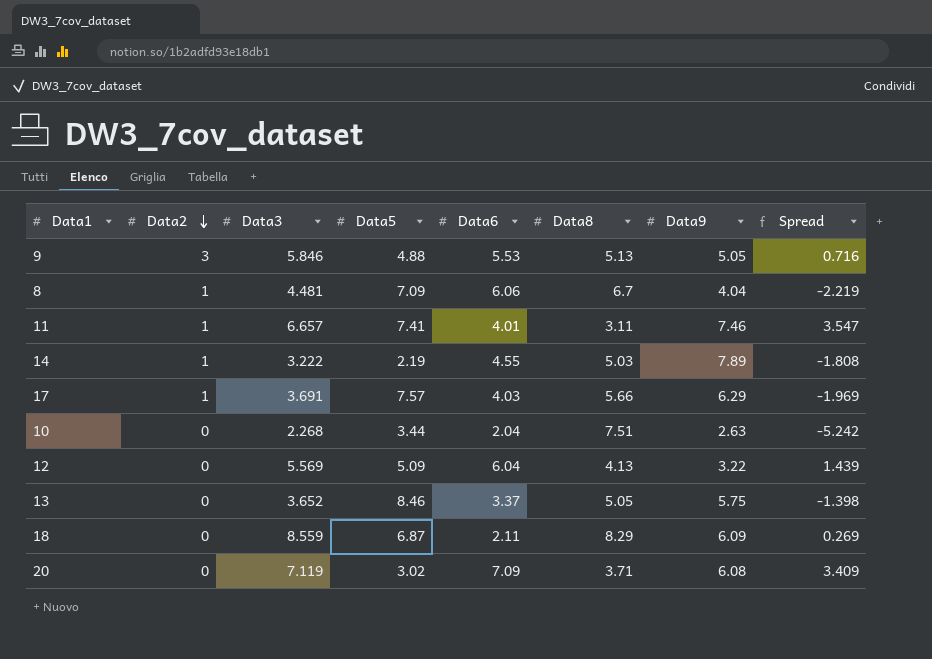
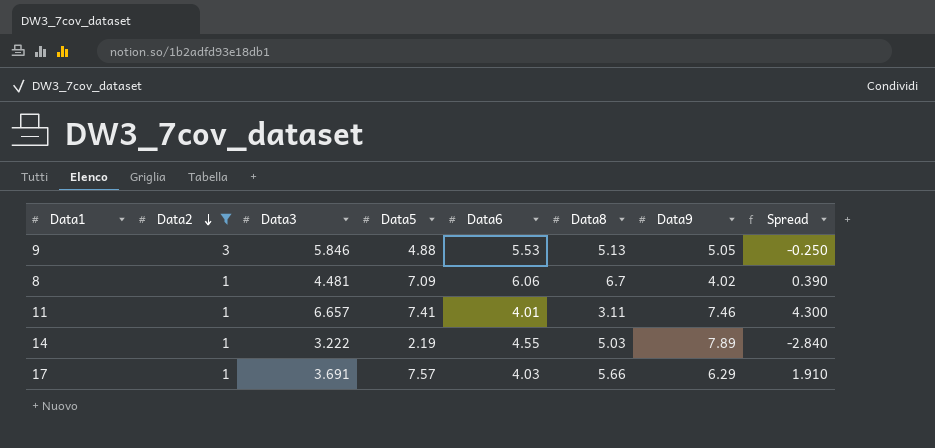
filter: none -> Data2 != 0
column Spread | formula: [Data3] - [Data8] -> [Data5] - [Data8]
8 | Data9: 4.04 -> 4.02

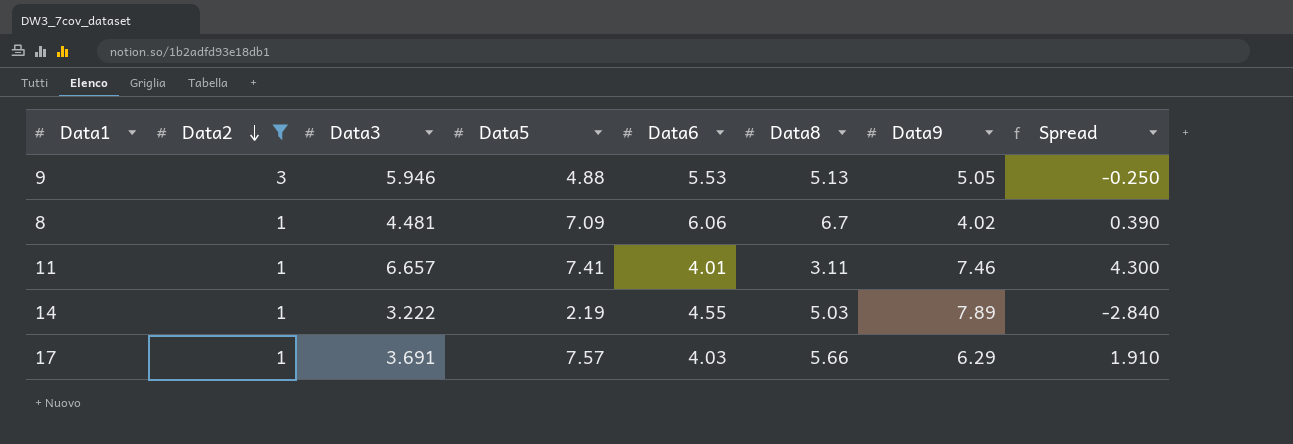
9 | Data3: 5.846 -> 5.946

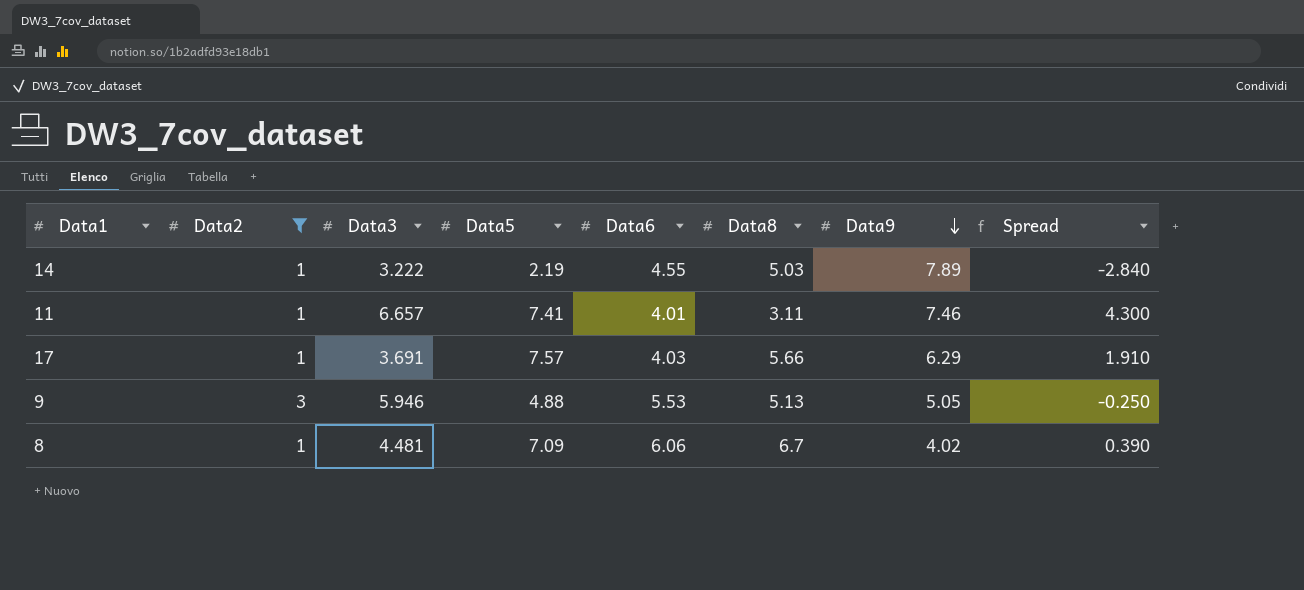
row order: Data2 descending -> Data9 descending

